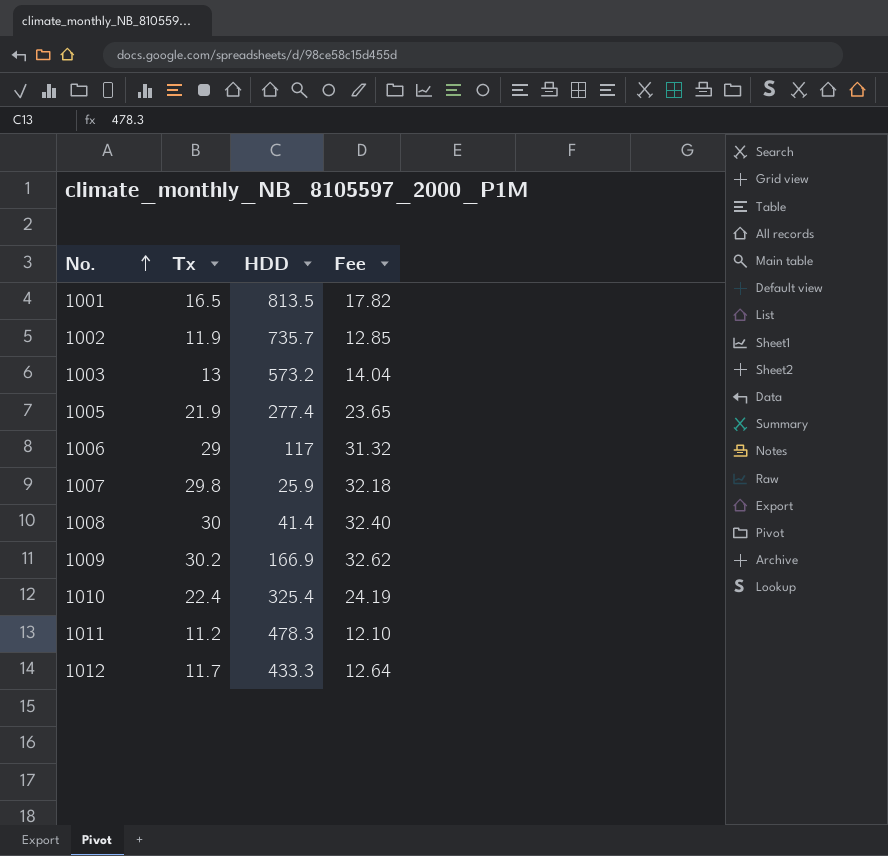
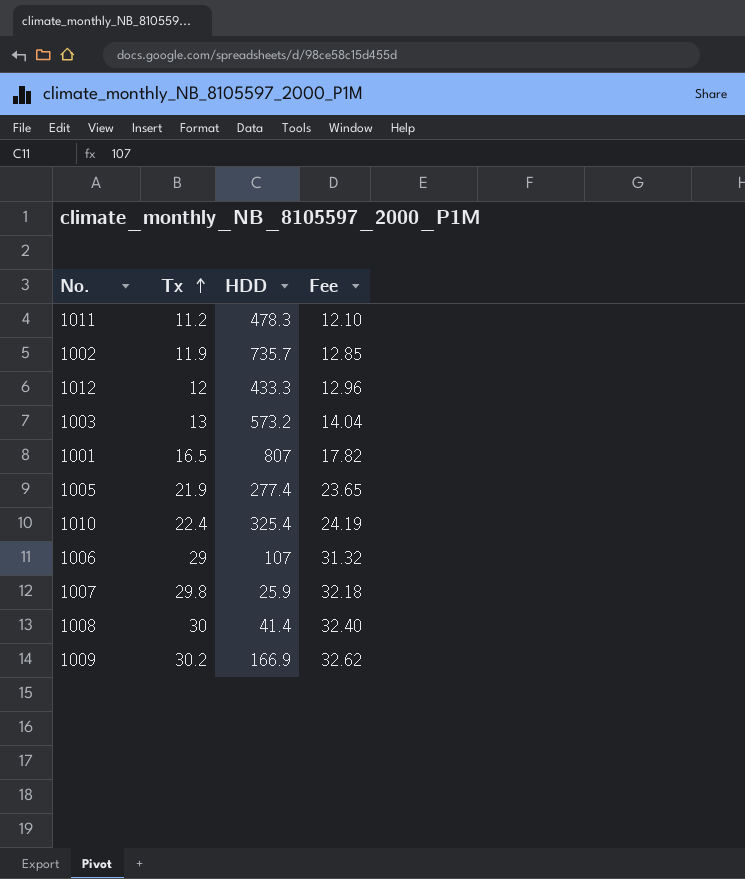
row order: No. ascending -> Tx ascending
1012 | Tx: 11.7 -> 12
1012 | Fee: 12.64 -> 12.96
1001 | HDD: 813.5 -> 807
1006 | HDD: 117 -> 107

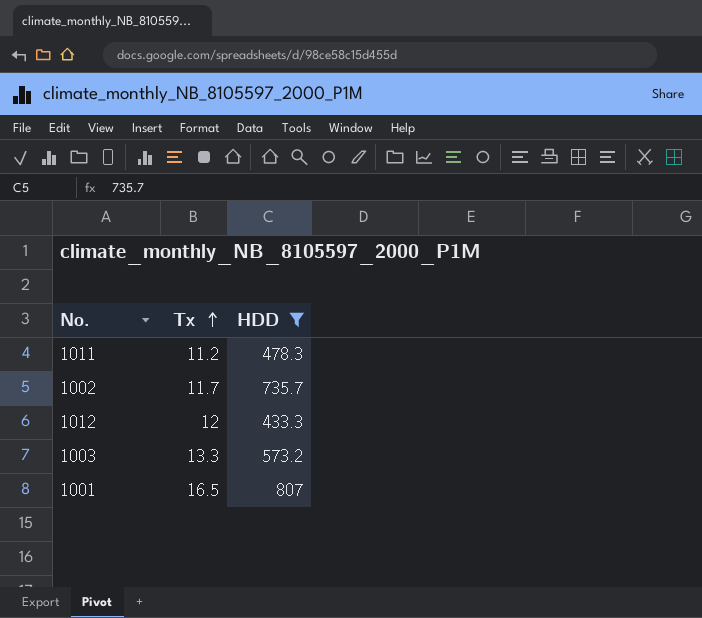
filter: none -> HDD >= 433.3
column Fee | formula: [Tx] * 1.08 -> none
1002 | Tx: 11.9 -> 11.7
1003 | Tx: 13 -> 13.3

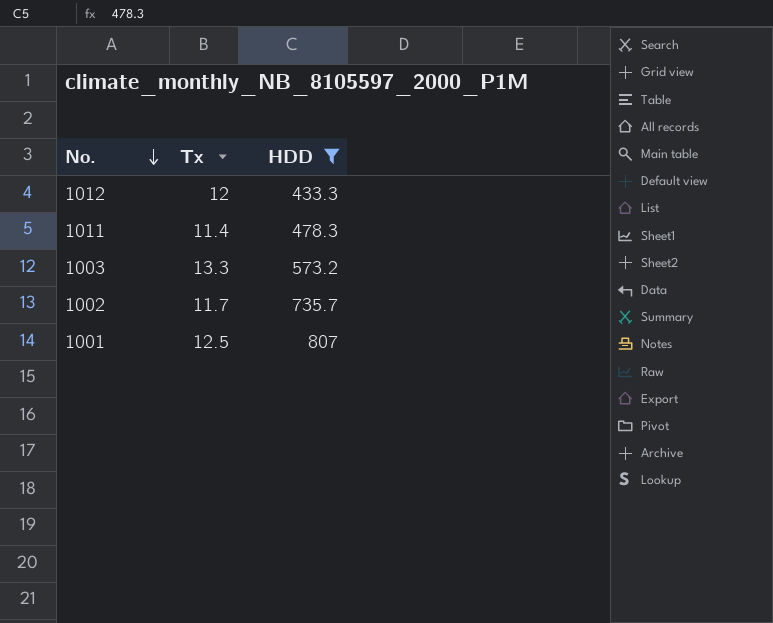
row order: Tx ascending -> No. descending
1011 | Tx: 11.2 -> 11.4
1001 | Tx: 16.5 -> 12.5

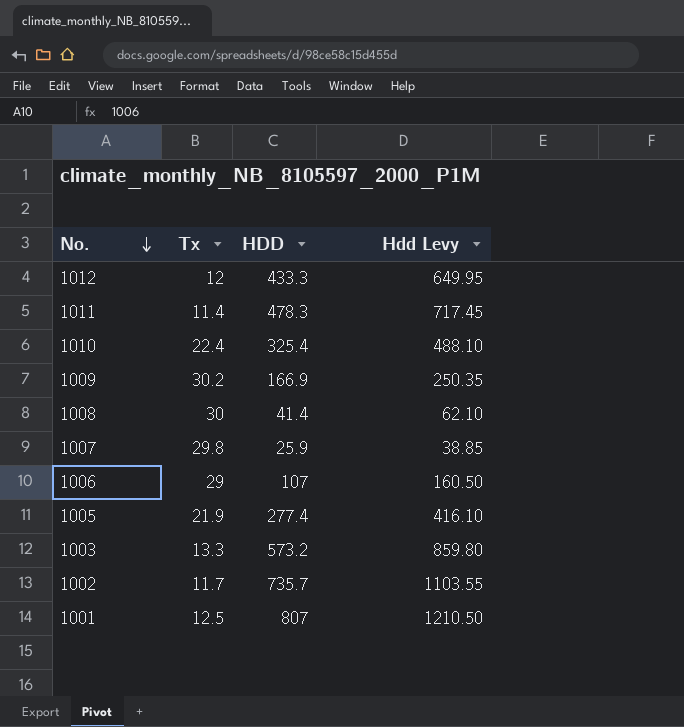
filter: HDD >= 433.3 -> none
column Hdd Levy | formula: none -> [HDD] * 1.5

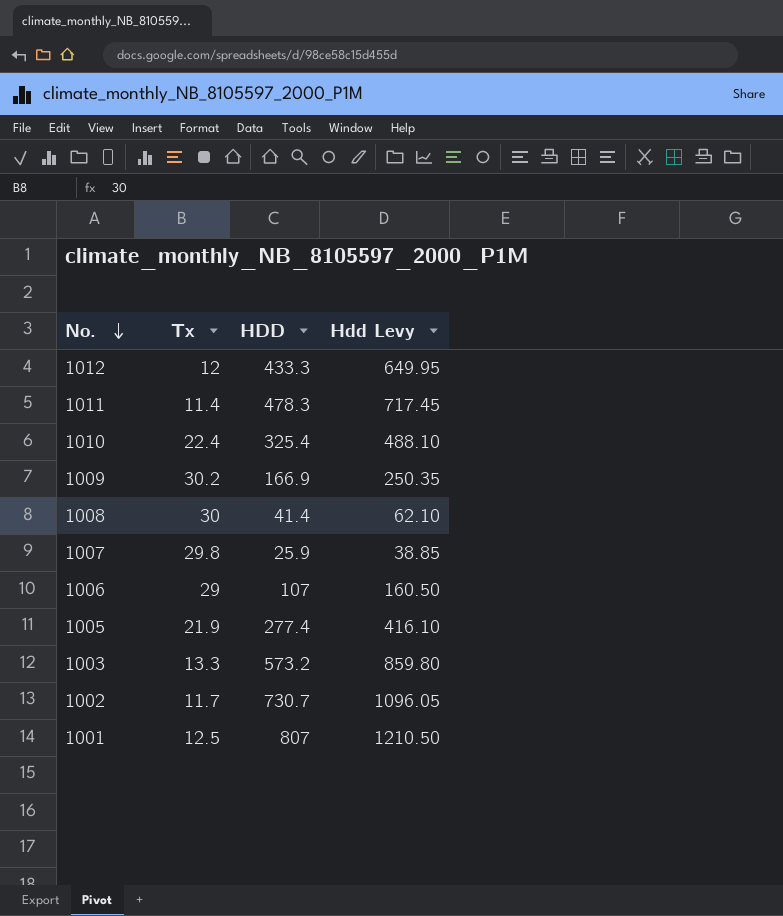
1002 | HDD: 735.7 -> 730.7
1002 | Hdd Levy: 1103.55 -> 1096.05

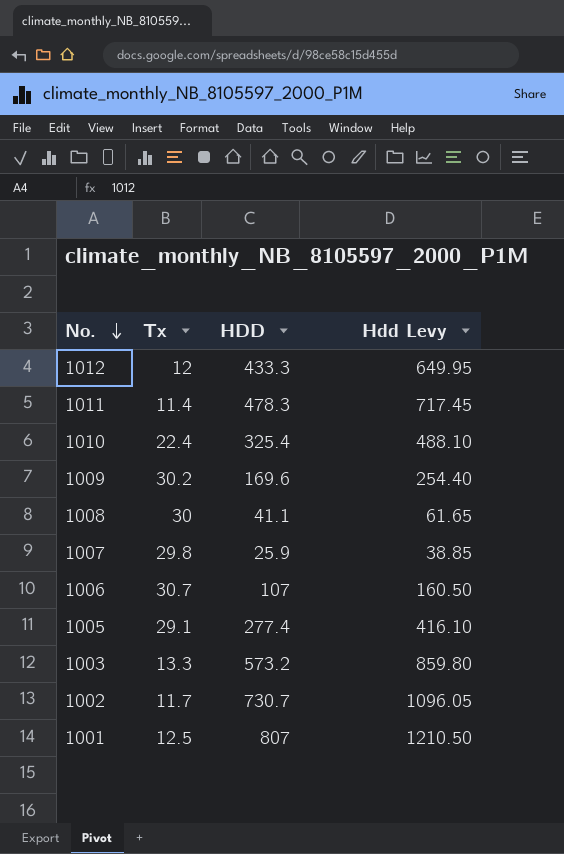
1009 | HDD: 166.9 -> 169.6
1009 | Hdd Levy: 250.35 -> 254.40
1008 | HDD: 41.4 -> 41.1
1008 | Hdd Levy: 62.10 -> 61.65
1006 | Tx: 29 -> 30.7
1005 | Tx: 21.9 -> 29.1

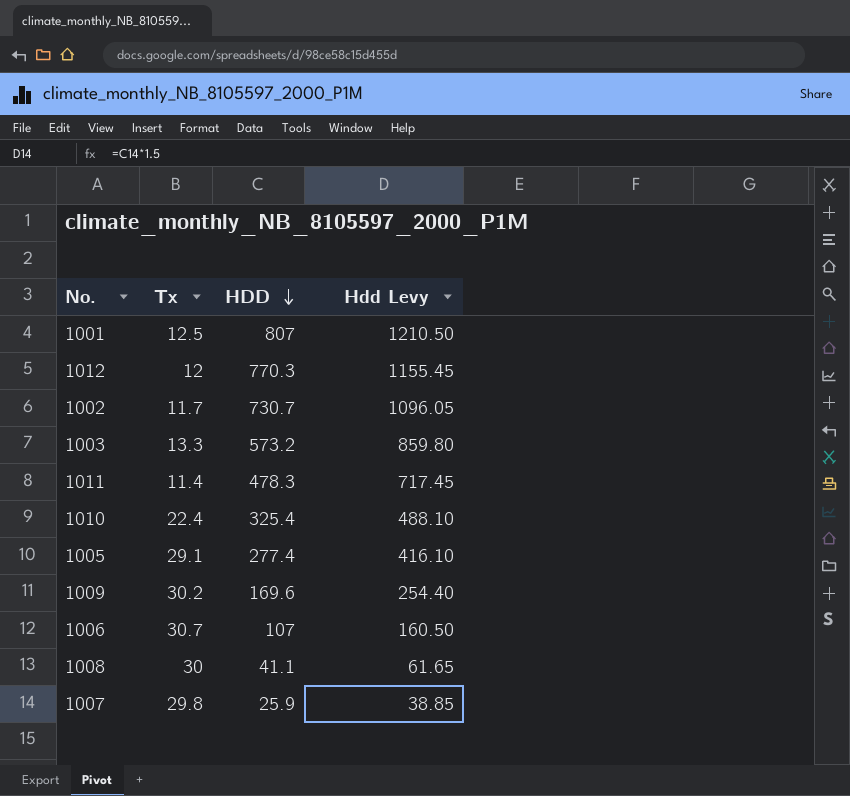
row order: No. descending -> HDD descending
1012 | HDD: 433.3 -> 770.3
1012 | Hdd Levy: 649.95 -> 1155.45

